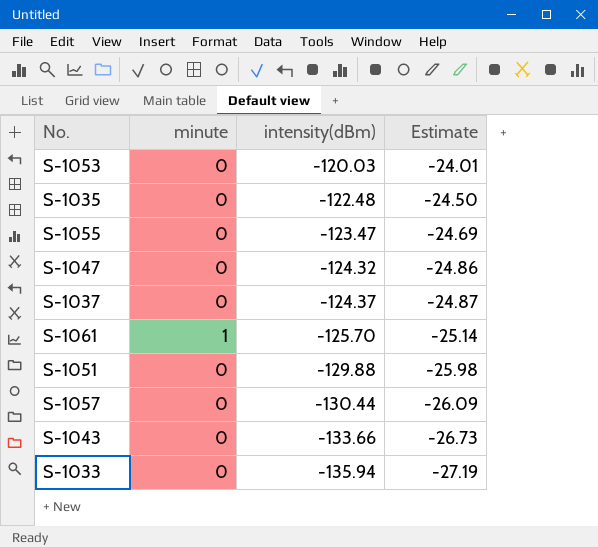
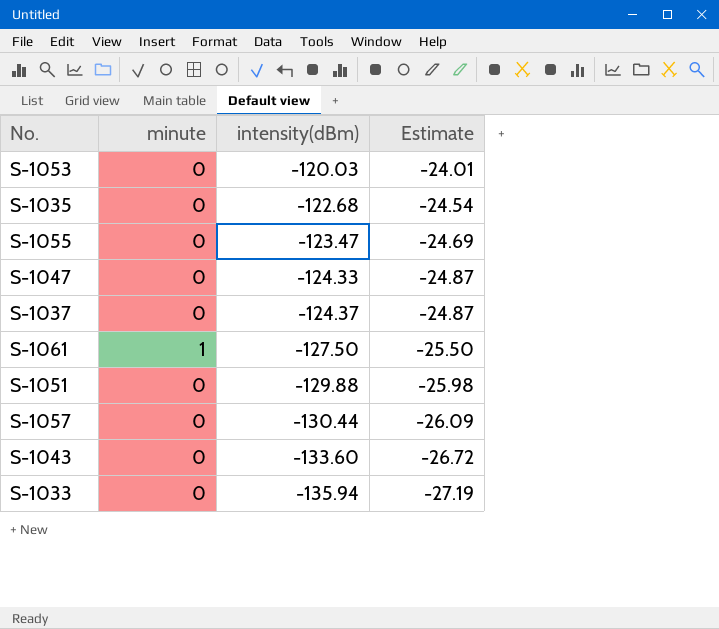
S-1035 | intensity(dBm): -122.48 -> -122.68
S-1035 | Estimate: -24.50 -> -24.54
S-1047 | intensity(dBm): -124.32 -> -124.33
S-1047 | Estimate: -24.86 -> -24.87
S-1061 | intensity(dBm): -125.70 -> -127.50
S-1061 | Estimate: -25.14 -> -25.50
S-1043 | intensity(dBm): -133.66 -> -133.60
S-1043 | Estimate: -26.73 -> -26.72

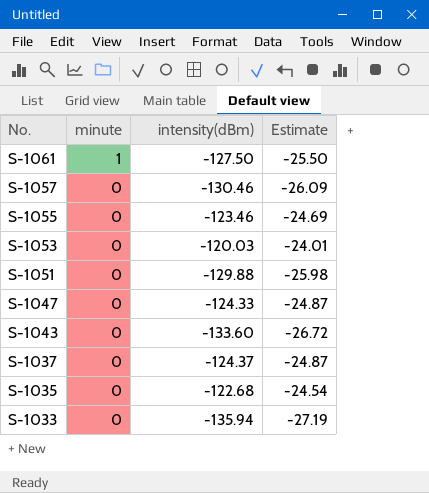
row order: intensity(dBm) descending -> No. descending
S-1057 | intensity(dBm): -130.44 -> -130.46
S-1055 | intensity(dBm): -123.47 -> -123.46

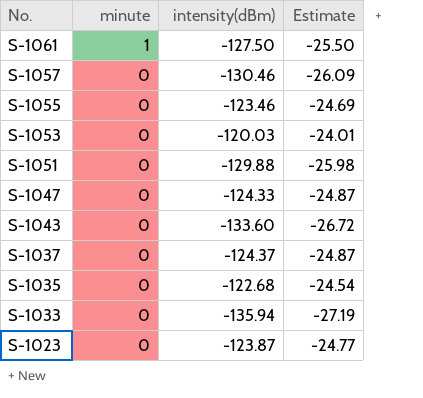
row S-1023: none -> 0 | -123.87 | -24.77

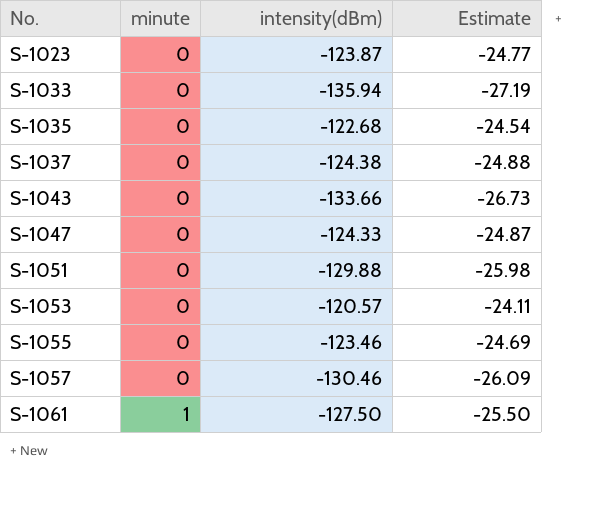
row order: No. descending -> No. ascending
S-1037 | intensity(dBm): -124.37 -> -124.38
S-1037 | Estimate: -24.87 -> -24.88
S-1043 | intensity(dBm): -133.60 -> -133.66
S-1043 | Estimate: -26.72 -> -26.73
S-1053 | intensity(dBm): -120.03 -> -120.57
S-1053 | Estimate: -24.01 -> -24.11

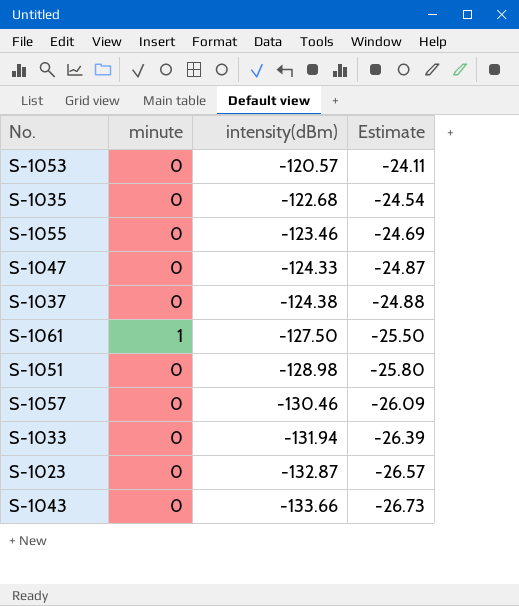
row order: No. ascending -> intensity(dBm) descending
S-1051 | intensity(dBm): -129.88 -> -128.98
S-1051 | Estimate: -25.98 -> -25.80
S-1033 | intensity(dBm): -135.94 -> -131.94
S-1033 | Estimate: -27.19 -> -26.39
S-1023 | intensity(dBm): -123.87 -> -132.87
S-1023 | Estimate: -24.77 -> -26.57

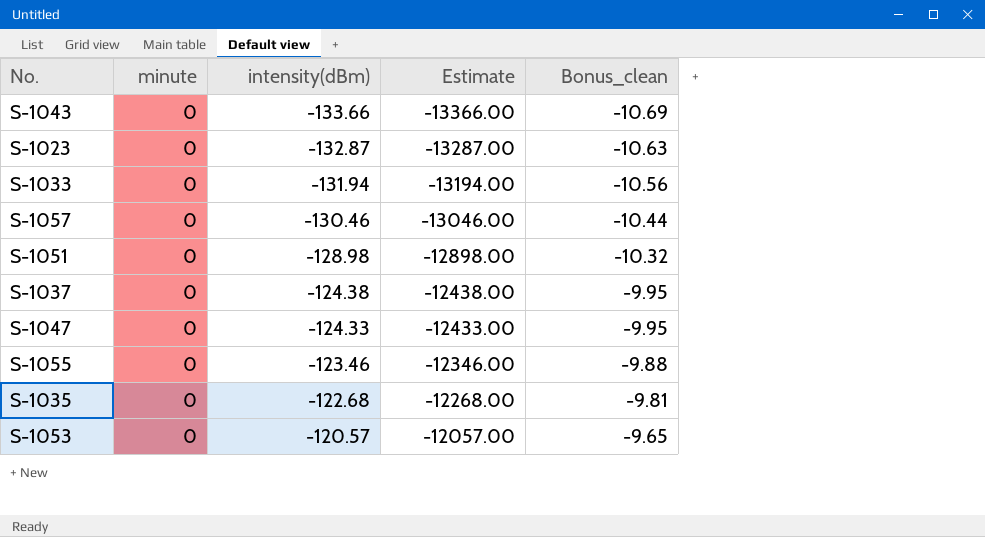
row order: intensity(dBm) descending -> intensity(dBm) ascending
column Estimate | formula: [intensity(dBm)] * 0.2 -> [intensity(dBm)] * 100
column Bonus_clean | formula: none -> [intensity(dBm)] * 0.08
row S-1061: 1 | -127.50 | -25.50 -> none

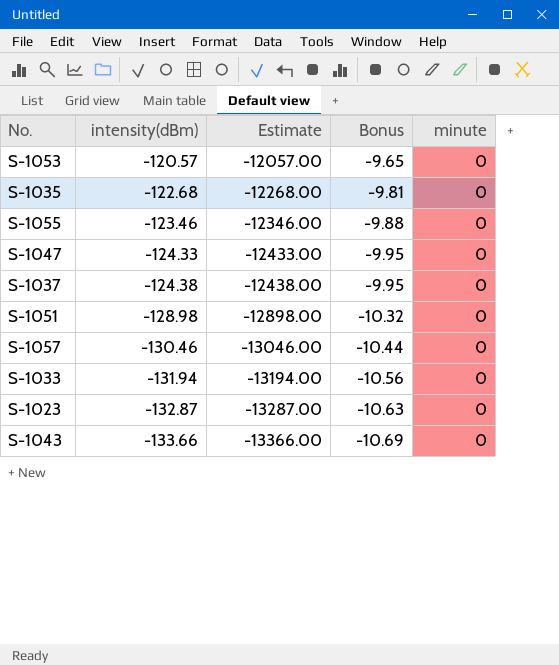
row order: intensity(dBm) ascending -> intensity(dBm) descending
column name: Bonus_clean -> Bonus
column minute | position: 2 -> 5

